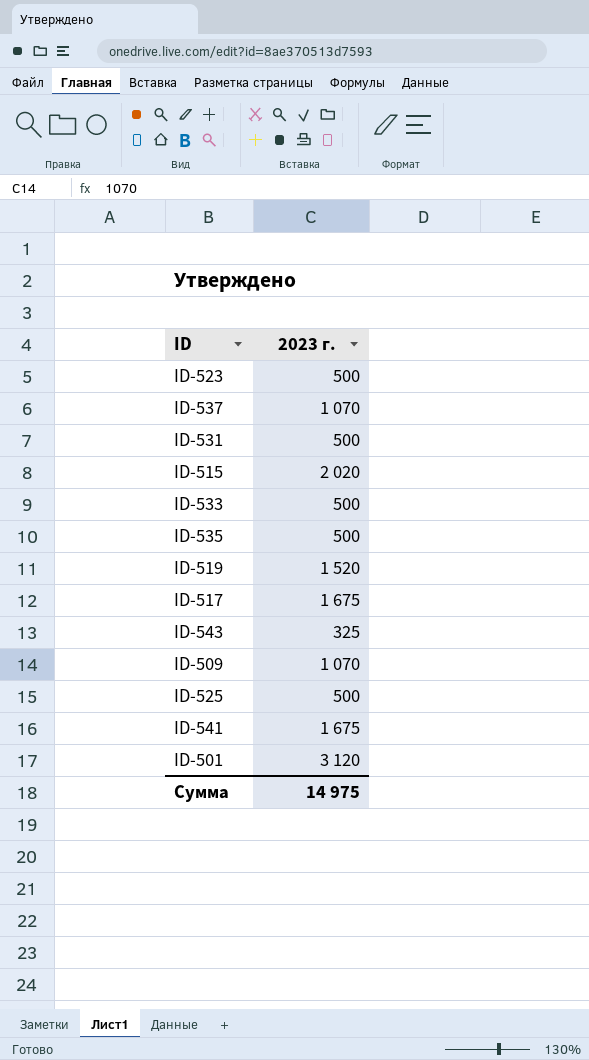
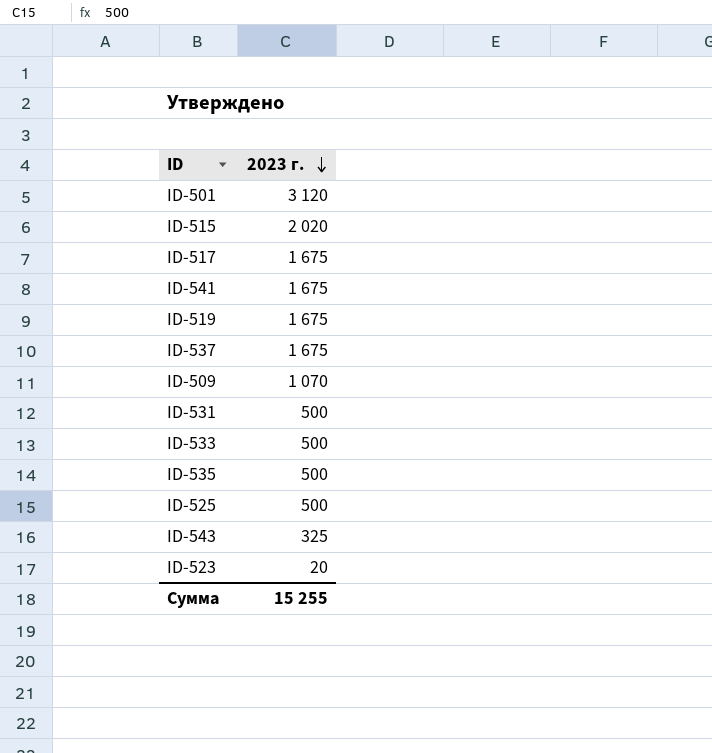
row order: none -> 2023 г. descending
ID-519 | 2023 г.: 1 520 -> 1 675
ID-537 | 2023 г.: 1 070 -> 1 675
ID-523 | 2023 г.: 500 -> 20
Сумма | 2023 г.: 14 975 -> 15 255

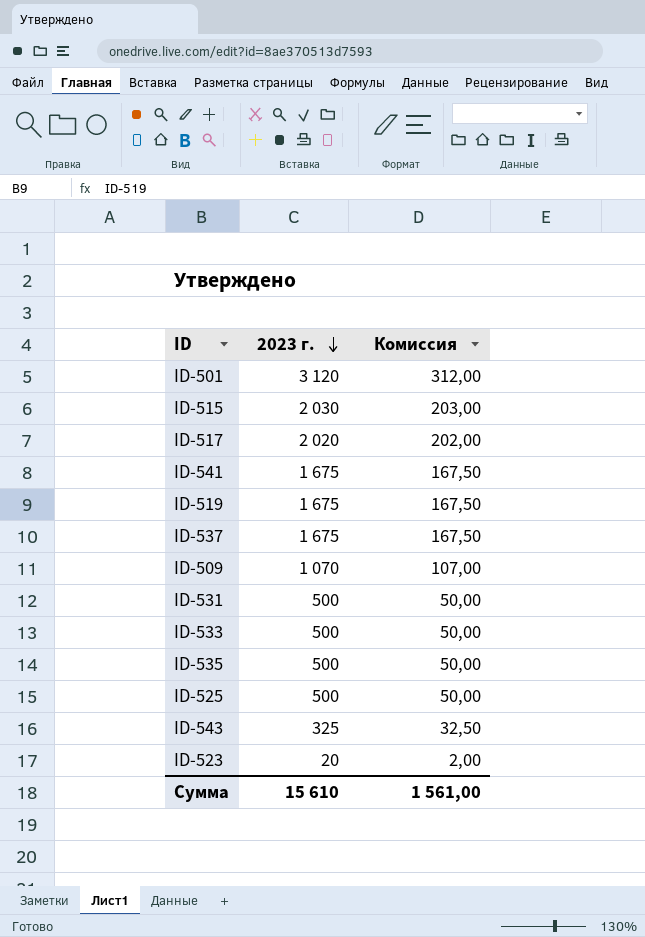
column Комиссия | formula: none -> [2023 г.] * 0,1
ID-515 | 2023 г.: 2 020 -> 2 030
ID-517 | 2023 г.: 1 675 -> 2 020
Сумма | 2023 г.: 15 255 -> 15 610

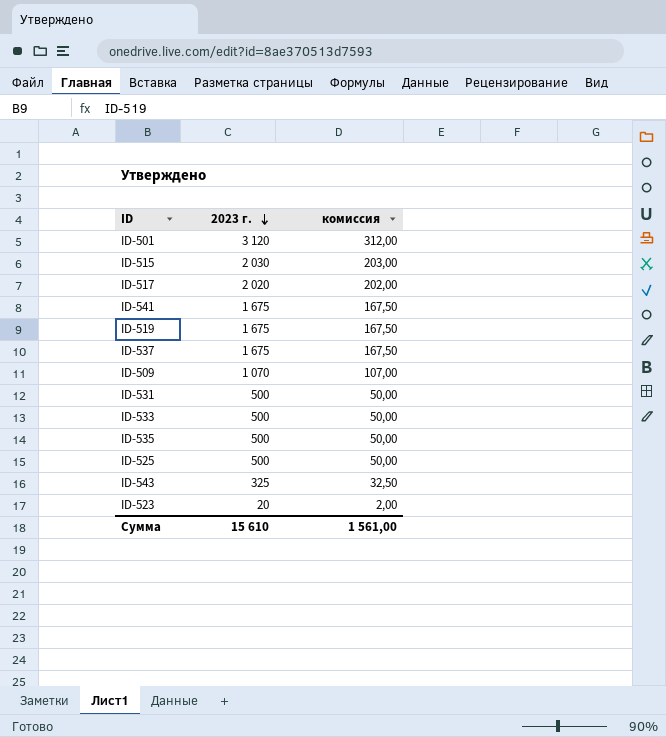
column name: Комиссия -> комиссия

